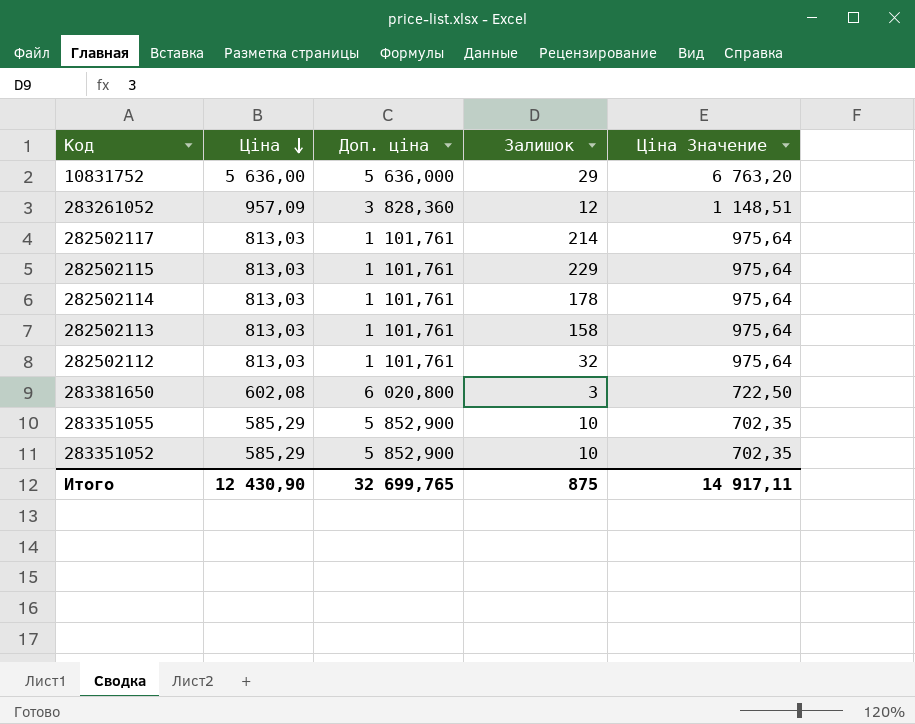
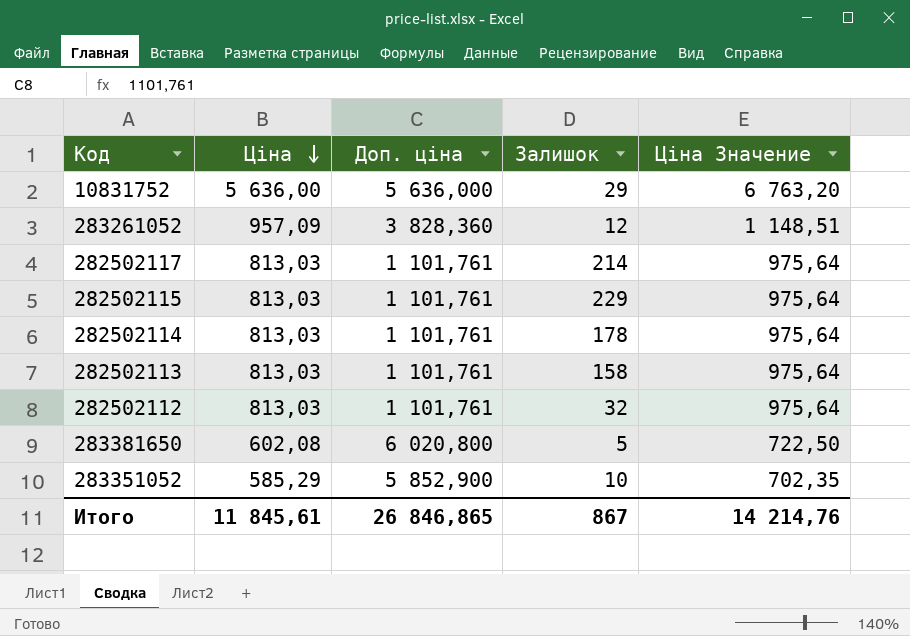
row 283351055: 585,29 | 5 852,900 | 10 | 702,35 -> none
283381650 | Залишок: 3 -> 5
Итого | Ціна: 12 430,90 -> 11 845,61
Итого | Доп. ціна: 32 699,765 -> 26 846,865
Итого | Залишок: 875 -> 867
Итого | Ціна Значение: 14 917,11 -> 14 214,76

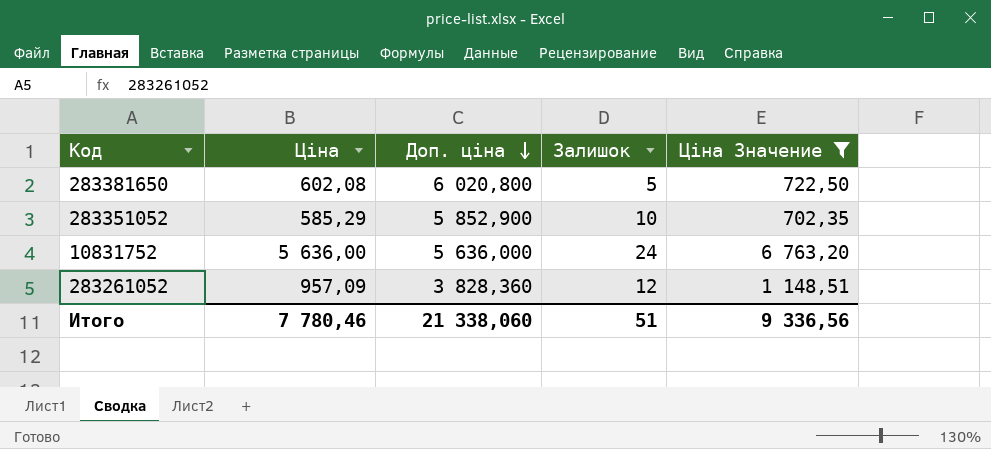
filter: none -> Ціна Значение != 975,64
row order: Ціна descending -> Доп. ціна descending
10831752 | Залишок: 29 -> 24
Итого | Ціна: 11 845,61 -> 7 780,46
Итого | Доп. ціна: 26 846,865 -> 21 338,060
Итого | Залишок: 867 -> 51
Итого | Ціна Значение: 14 214,76 -> 9 336,56

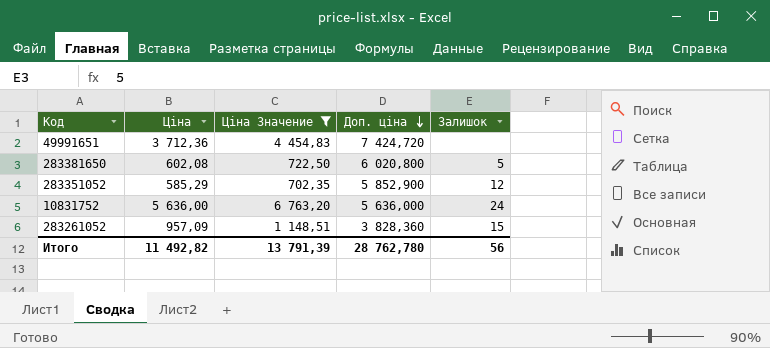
column Ціна Значение | position: 5 -> 3
row 49991651: none -> 3 712,36 | 4 454,83 | 7 424,720 | none
283351052 | Залишок: 10 -> 12
283261052 | Залишок: 12 -> 15
Итого | Ціна: 7 780,46 -> 11 492,82
Итого | Ціна Значение: 9 336,56 -> 13 791,39
Итого | Доп. ціна: 21 338,060 -> 28 762,780
Итого | Залишок: 51 -> 56

